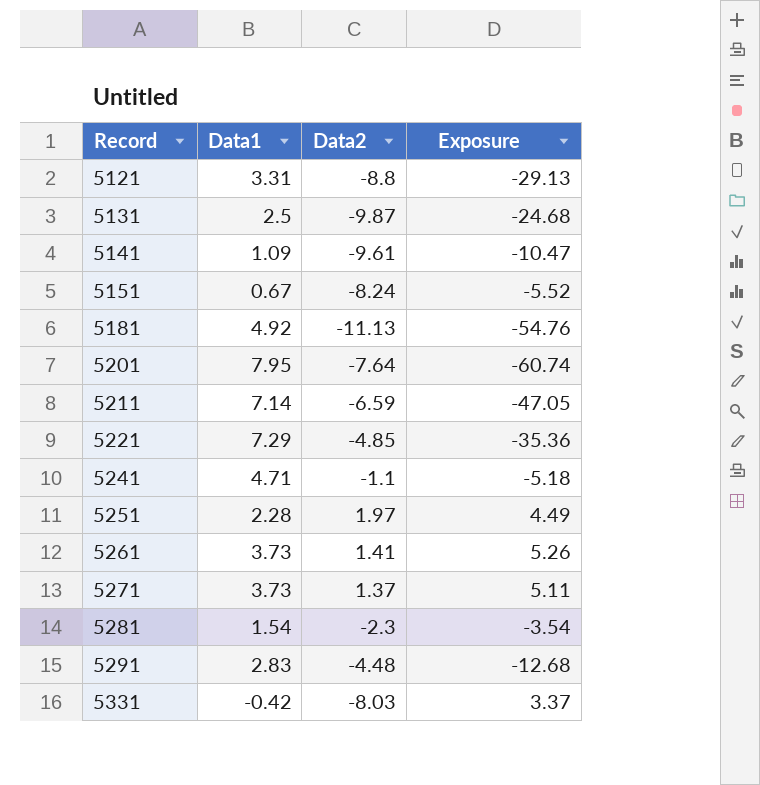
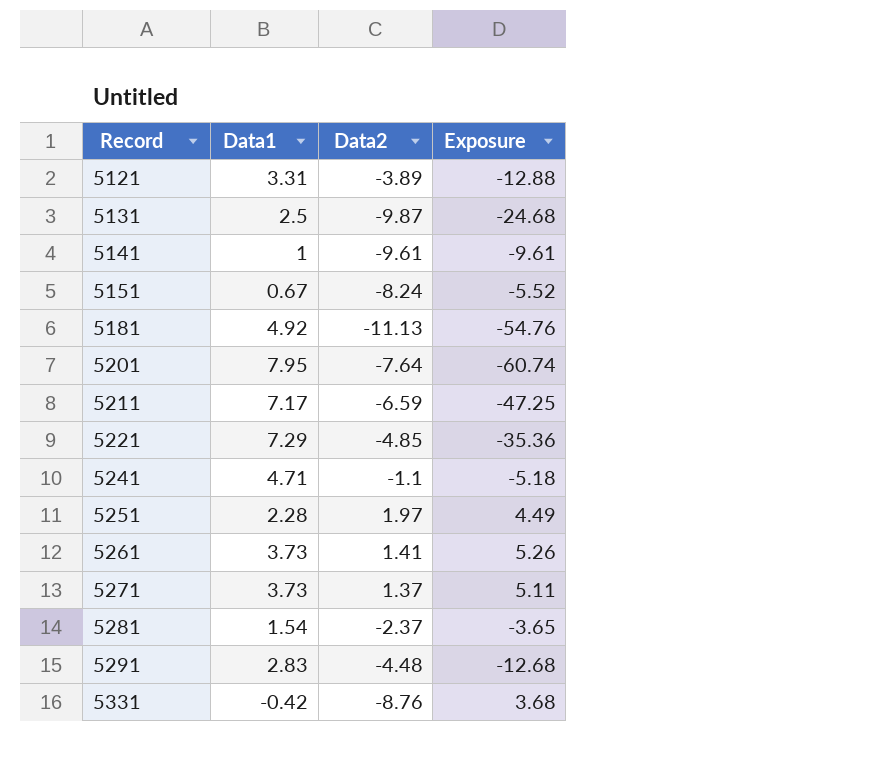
5121 | Data2: -8.8 -> -3.89
5121 | Exposure: -29.13 -> -12.88
5141 | Data1: 1.09 -> 1
5141 | Exposure: -10.47 -> -9.61
5211 | Data1: 7.14 -> 7.17
5211 | Exposure: -47.05 -> -47.25
5281 | Data2: -2.3 -> -2.37
5281 | Exposure: -3.54 -> -3.65
5331 | Data2: -8.03 -> -8.76
5331 | Exposure: 3.37 -> 3.68

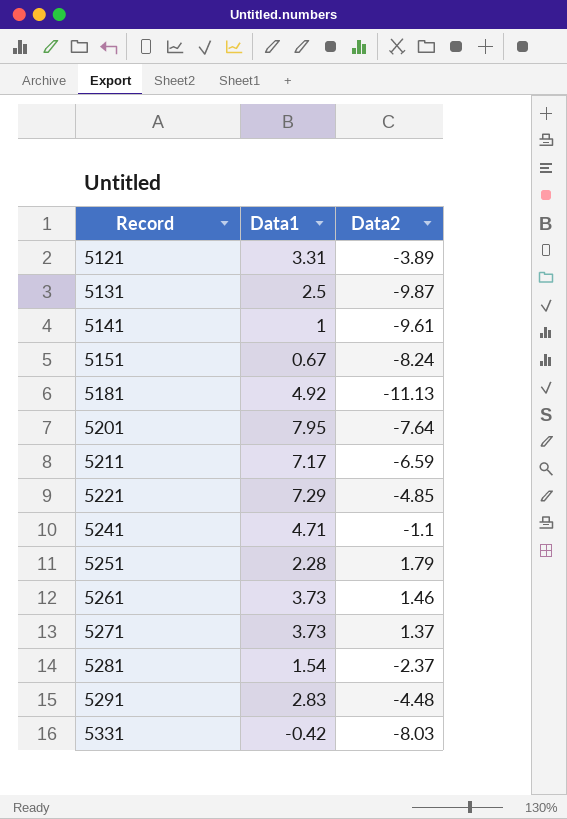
column Exposure | formula: [Data1] * [Data2] -> none
5251 | Data2: 1.97 -> 1.79
5261 | Data2: 1.41 -> 1.46
5331 | Data2: -8.76 -> -8.03

